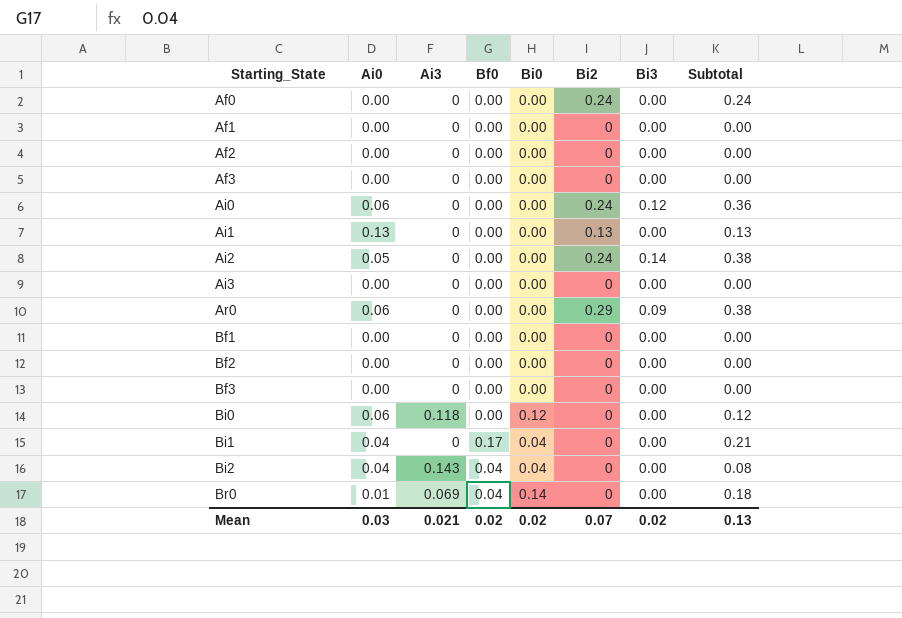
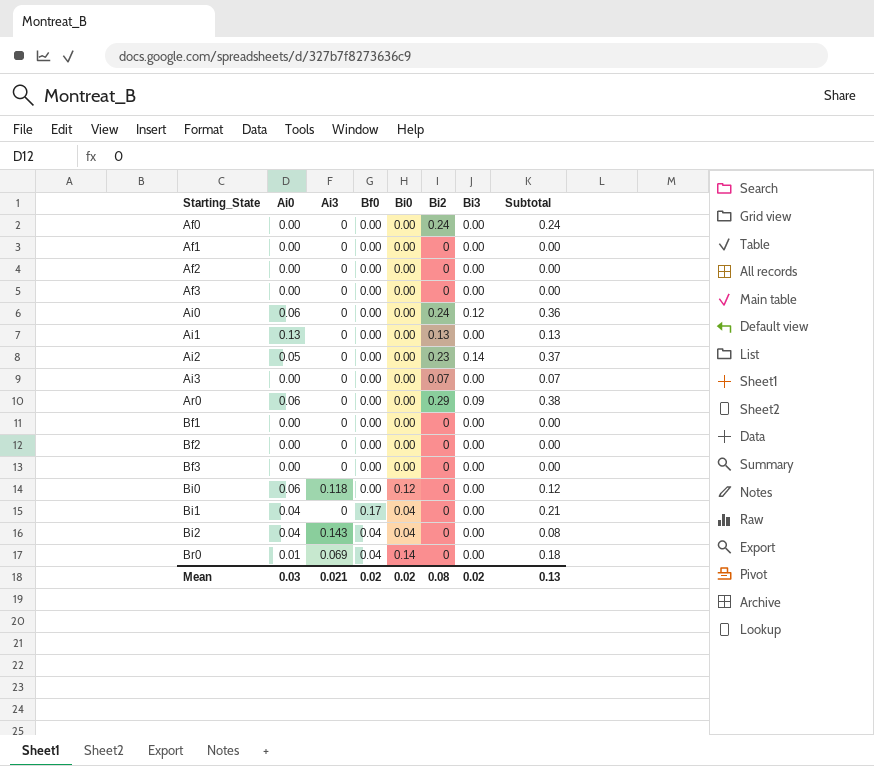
Ai2 | Bi2: 0.24 -> 0.23
Ai2 | Subtotal: 0.38 -> 0.37
Ai3 | Bi2: 0 -> 0.07
Ai3 | Subtotal: 0.00 -> 0.07
Mean | Bi2: 0.07 -> 0.08

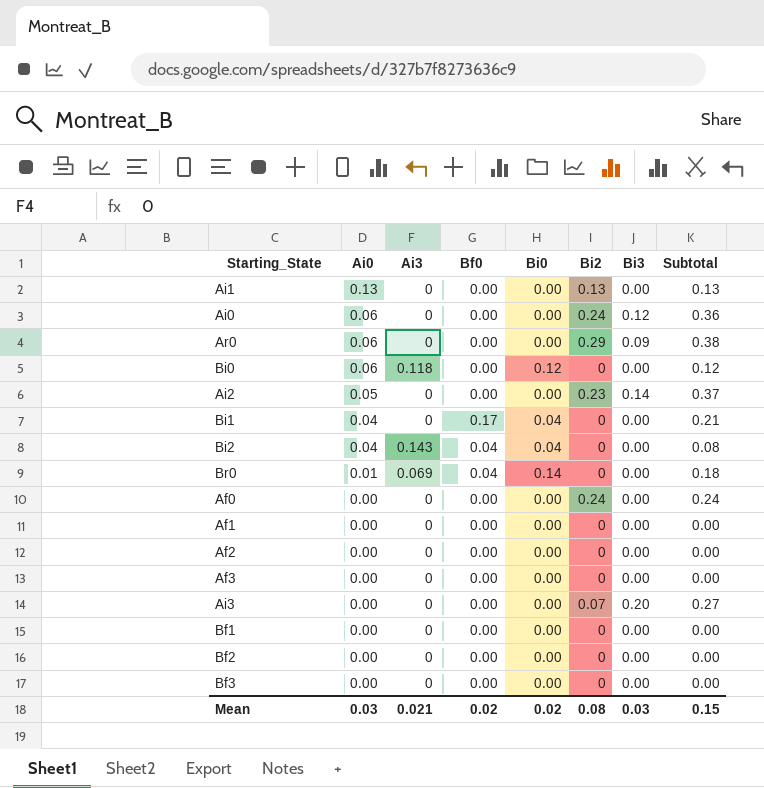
row order: Starting_State ascending -> Ai0 descending
Ai3 | Bi3: 0.00 -> 0.20
Ai3 | Subtotal: 0.07 -> 0.27
Mean | Bi3: 0.02 -> 0.03
Mean | Subtotal: 0.13 -> 0.15

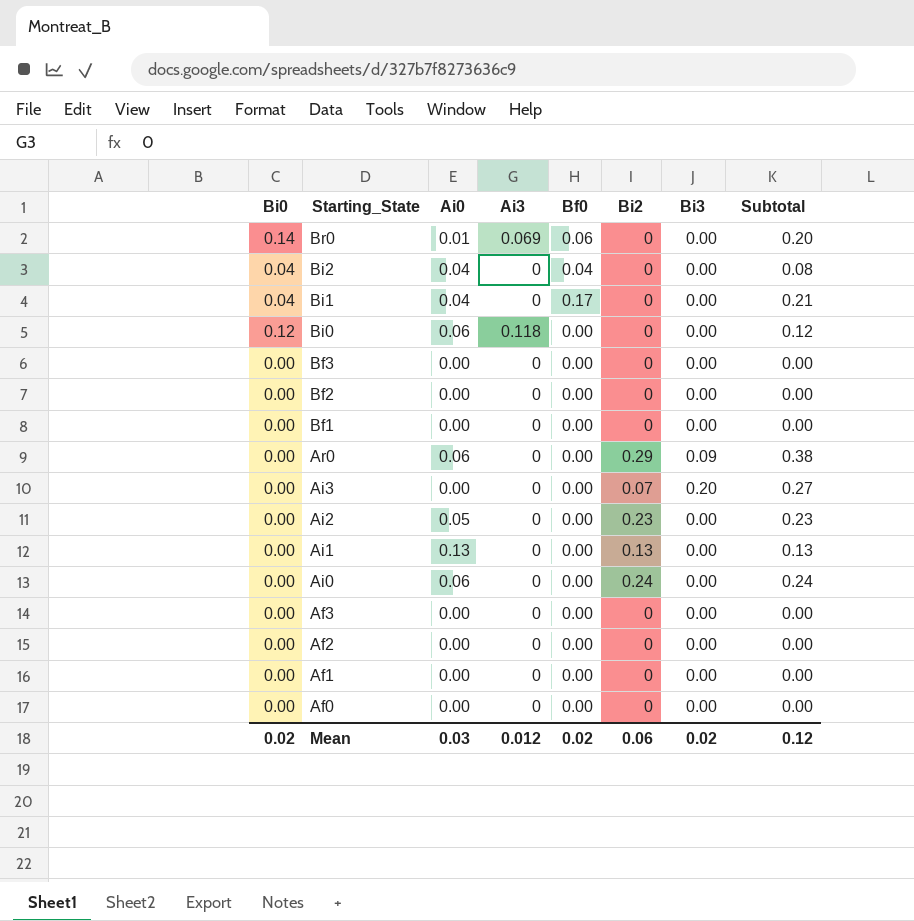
row order: Ai0 descending -> Starting_State descending
column Bi0 | position: 5 -> 1
Br0 | Bf0: 0.04 -> 0.06
Br0 | Subtotal: 0.18 -> 0.20
Bi2 | Ai3: 0.143 -> 0
Ai2 | Bi3: 0.14 -> 0.00
Ai2 | Subtotal: 0.37 -> 0.23
Ai0 | Bi3: 0.12 -> 0.00
Ai0 | Subtotal: 0.36 -> 0.24
Af0 | Bi2: 0.24 -> 0
Af0 | Subtotal: 0.24 -> 0.00
Mean | Ai3: 0.021 -> 0.012
Mean | Bi2: 0.08 -> 0.06
Mean | Bi3: 0.03 -> 0.02
Mean | Subtotal: 0.15 -> 0.12

